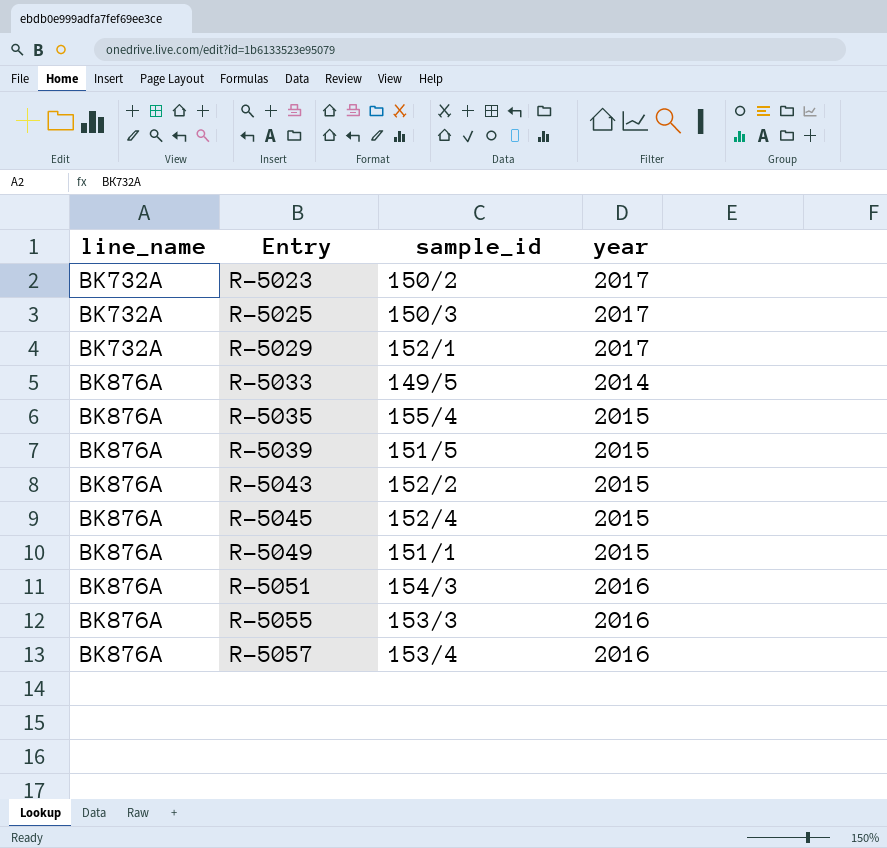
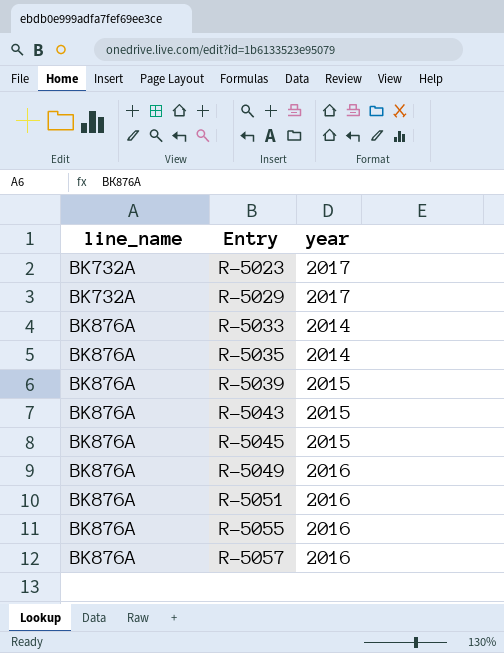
column sample_id | position: 3 -> none
row R-5025: ВК732А | 150/3 | 2017 -> none
R-5035 | year: 2015 -> 2014
R-5049 | year: 2015 -> 2016

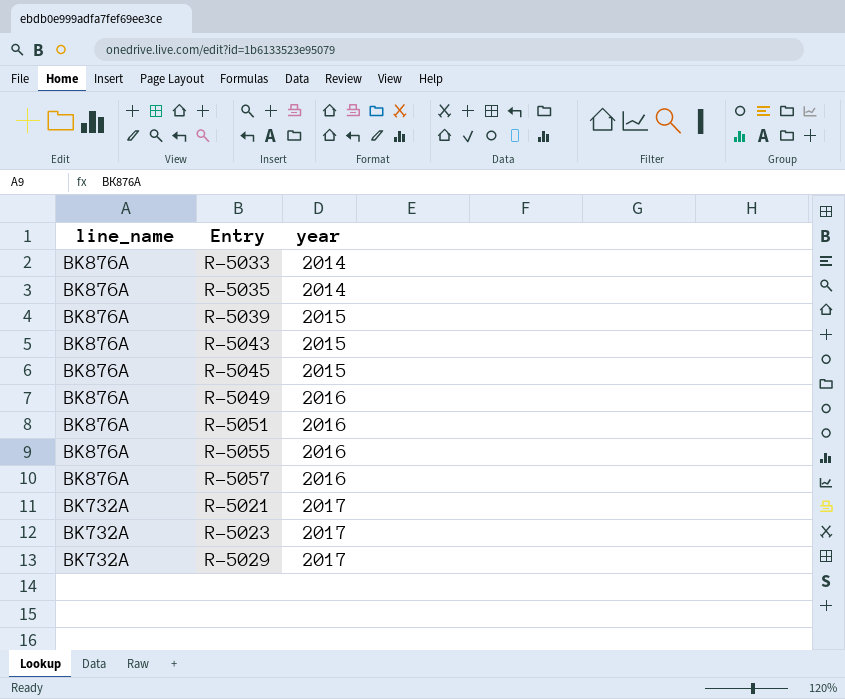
row order: line_name ascending -> line_name descending
row R-5021: none -> ВК732А | 2017

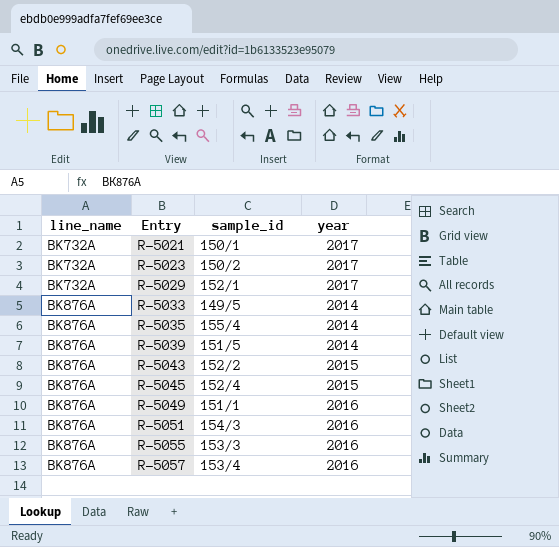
row order: line_name descending -> line_name ascending
column sample_id | position: none -> 3
R-5039 | year: 2015 -> 2014

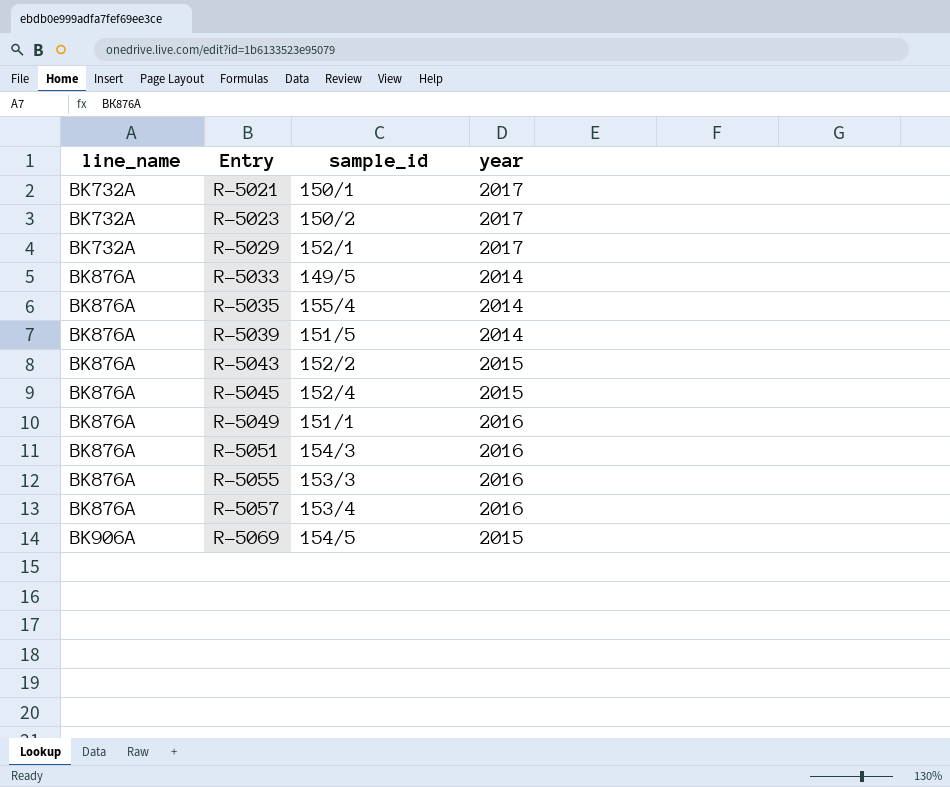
row R-5069: none -> ВК906А | 154/5 | 2015

